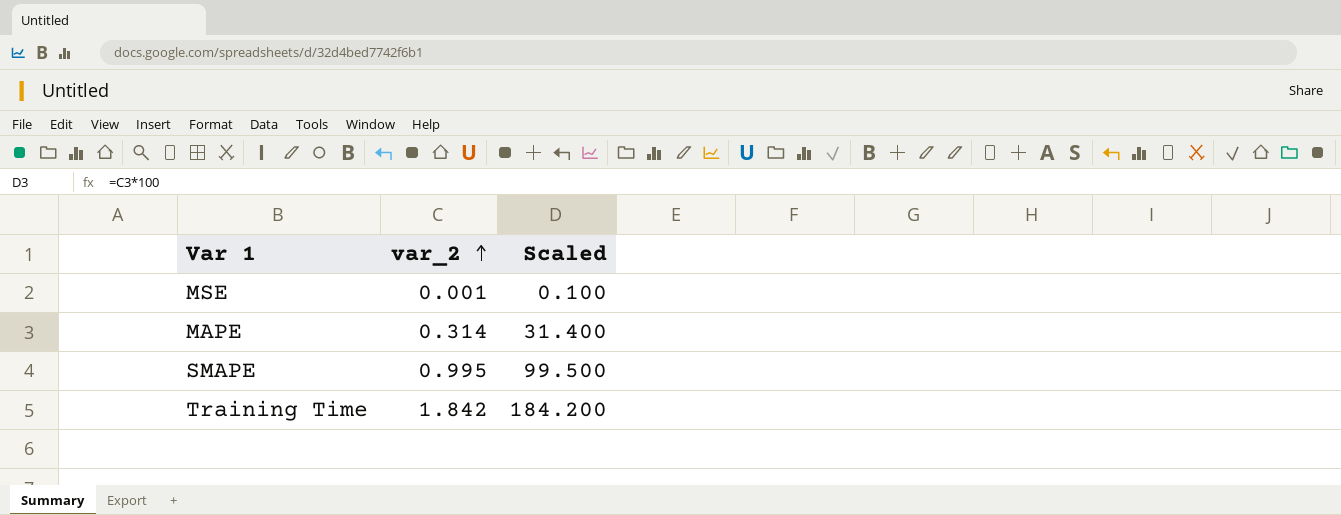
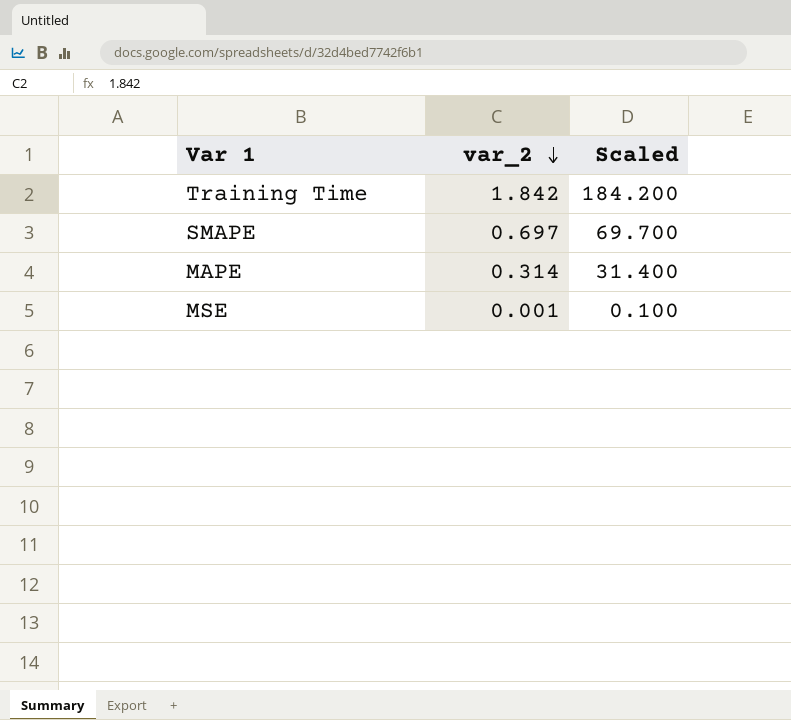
row order: var_2 ascending -> var_2 descending
SMAPE | var_2: 0.995 -> 0.697
SMAPE | Scaled: 99.500 -> 69.700

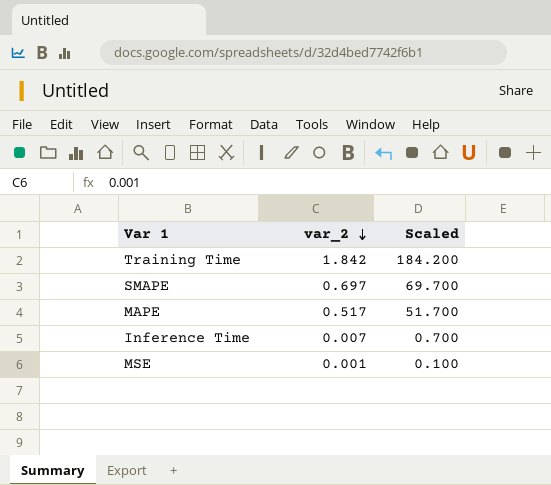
MAPE | var_2: 0.314 -> 0.517
MAPE | Scaled: 31.400 -> 51.700
row Inference Time: none -> 0.007 | 0.700

